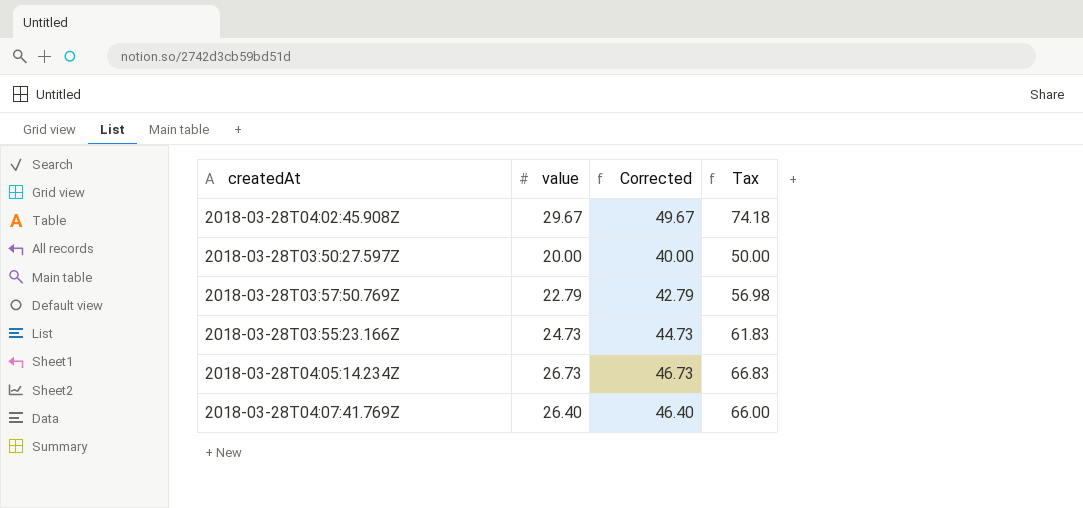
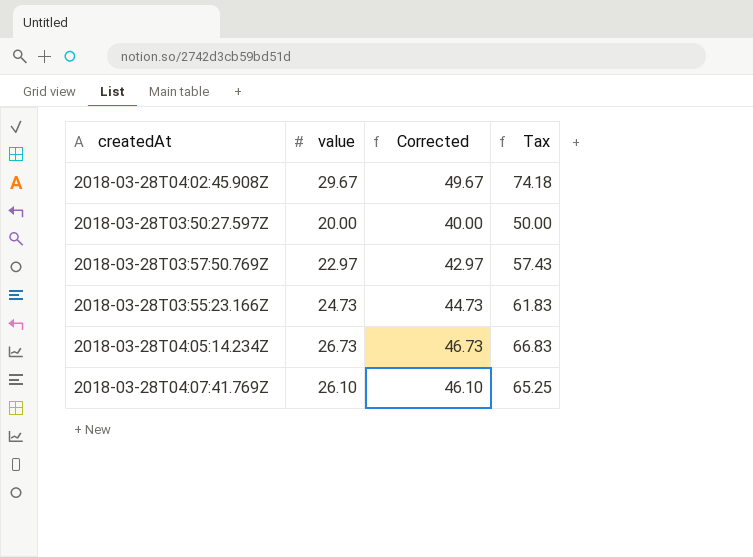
2018-03-28T03:57:50.769Z | value: 22.79 -> 22.97
2018-03-28T03:57:50.769Z | Corrected: 42.79 -> 42.97
2018-03-28T03:57:50.769Z | Tax: 56.98 -> 57.43
2018-03-28T04:07:41.769Z | value: 26.40 -> 26.10
2018-03-28T04:07:41.769Z | Corrected: 46.40 -> 46.10
2018-03-28T04:07:41.769Z | Tax: 66.00 -> 65.25

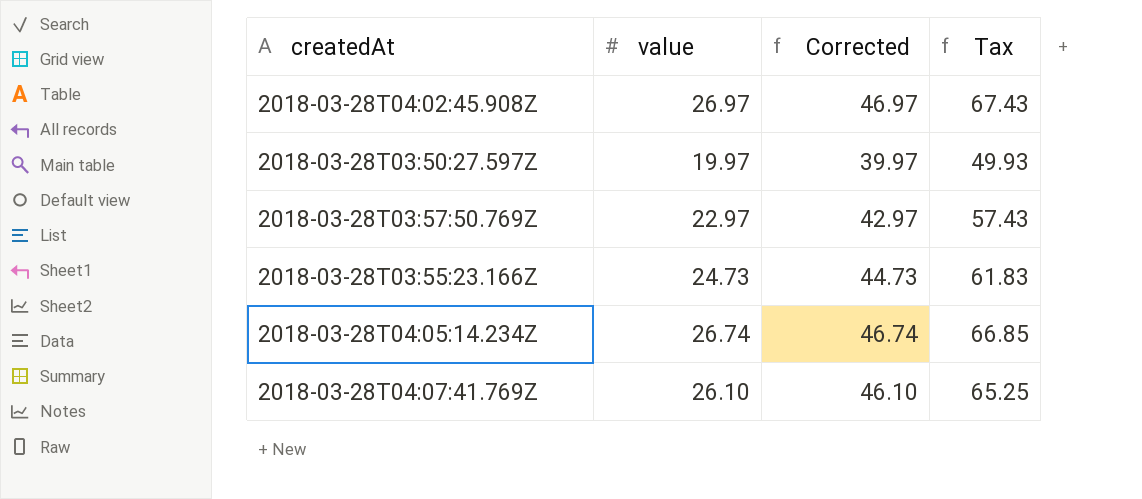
2018-03-28T04:02:45.908Z | value: 29.67 -> 26.97
2018-03-28T04:02:45.908Z | Corrected: 49.67 -> 46.97
2018-03-28T04:02:45.908Z | Tax: 74.18 -> 67.43
2018-03-28T03:50:27.597Z | value: 20.00 -> 19.97
2018-03-28T03:50:27.597Z | Corrected: 40.00 -> 39.97
2018-03-28T03:50:27.597Z | Tax: 50.00 -> 49.93
2018-03-28T04:05:14.234Z | value: 26.73 -> 26.74
2018-03-28T04:05:14.234Z | Corrected: 46.73 -> 46.74
2018-03-28T04:05:14.234Z | Tax: 66.83 -> 66.85

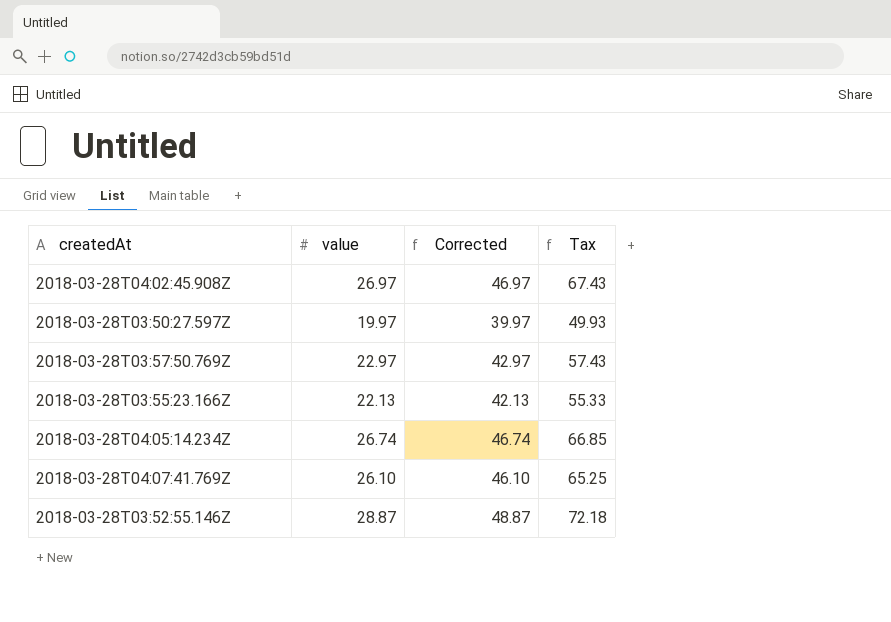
2018-03-28T03:55:23.166Z | value: 24.73 -> 22.13
2018-03-28T03:55:23.166Z | Corrected: 44.73 -> 42.13
2018-03-28T03:55:23.166Z | Tax: 61.83 -> 55.33
row 2018-03-28T03:52:55.146Z: none -> 28.87 | 48.87 | 72.18

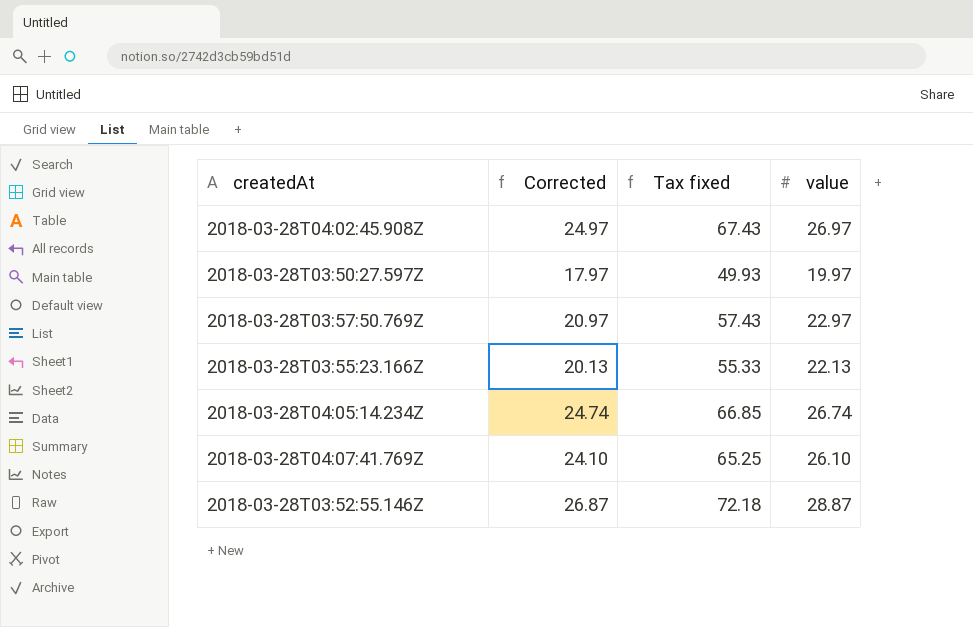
column Corrected | formula: [value] + 20 -> [value] - 2
column name: Tax -> Tax fixed
column value | position: 2 -> 4

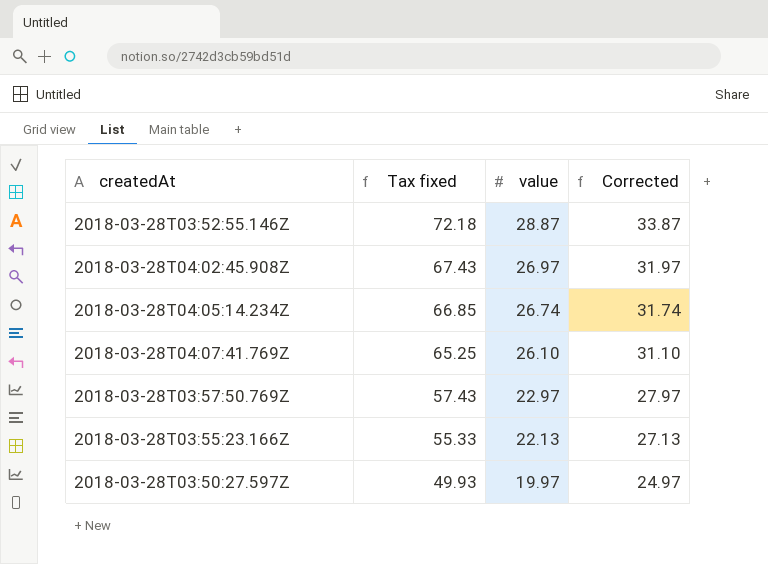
row order: none -> Tax fixed descending
column Corrected | formula: [value] - 2 -> [value] + 5
column Corrected | position: 2 -> 4

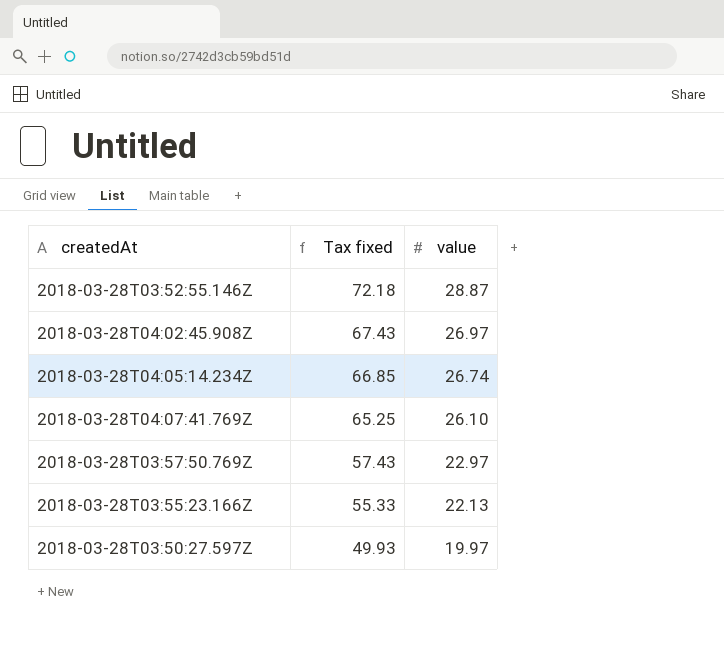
column Corrected | formula: [value] + 5 -> none

